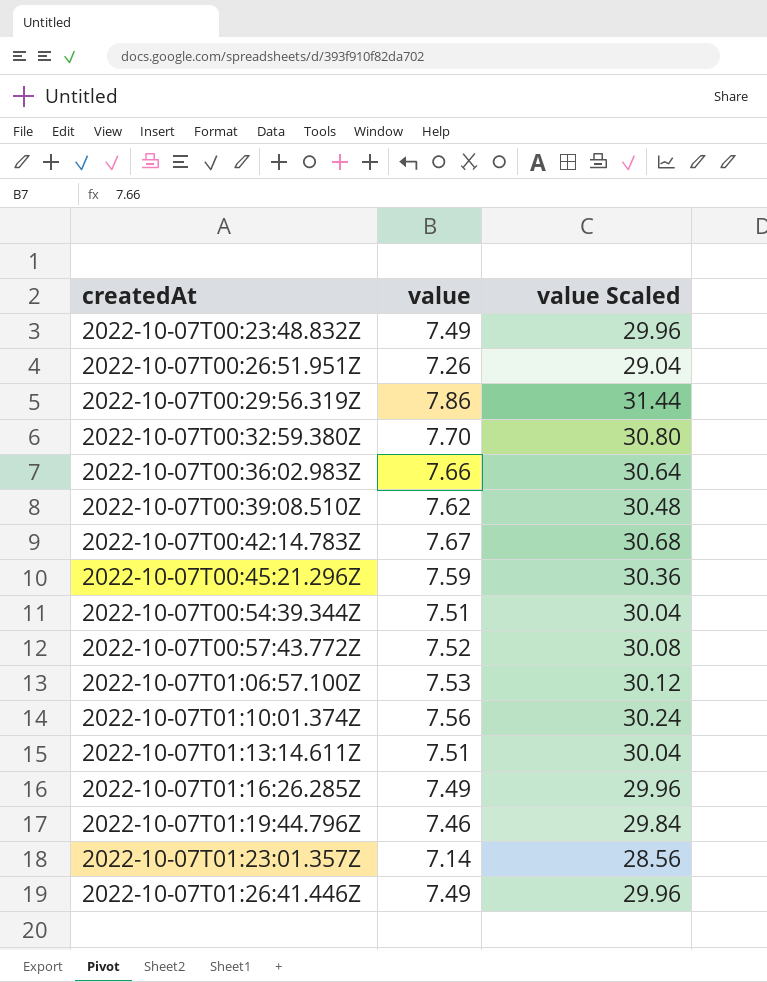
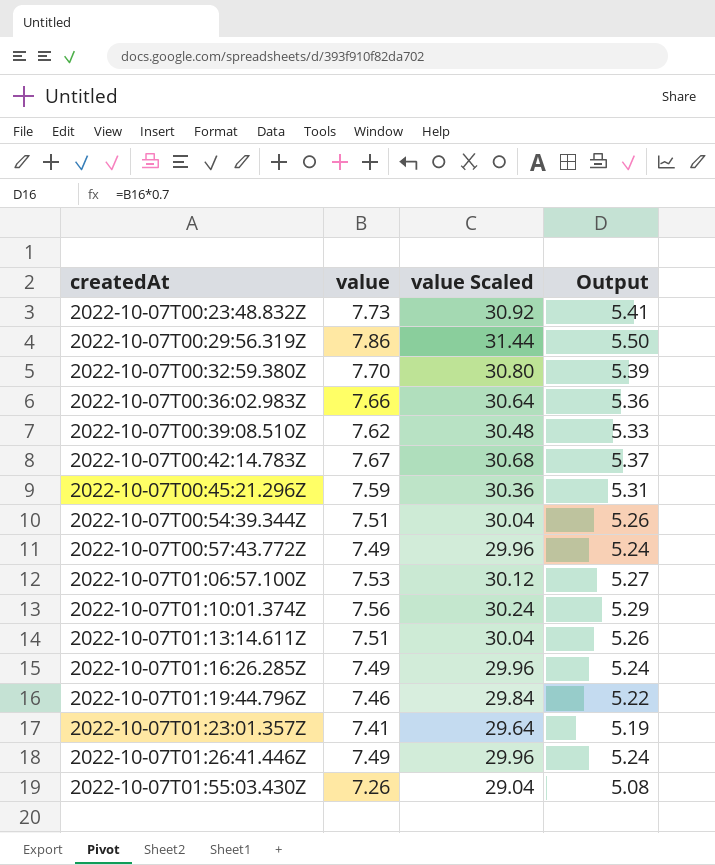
column Output | formula: none -> [value] * 0.7
row 2022-10-07T00:26:51.951Z: 7.26 | 29.04 -> none
2022-10-07T00:23:48.832Z | value: 7.49 -> 7.73
2022-10-07T00:23:48.832Z | value Scaled: 29.96 -> 30.92
2022-10-07T00:57:43.772Z | value: 7.52 -> 7.49
2022-10-07T00:57:43.772Z | value Scaled: 30.08 -> 29.96
2022-10-07T01:23:01.357Z | value: 7.14 -> 7.41
2022-10-07T01:23:01.357Z | value Scaled: 28.56 -> 29.64
row 2022-10-07T01:55:03.430Z: none -> 7.26 | 29.04 | 5.08

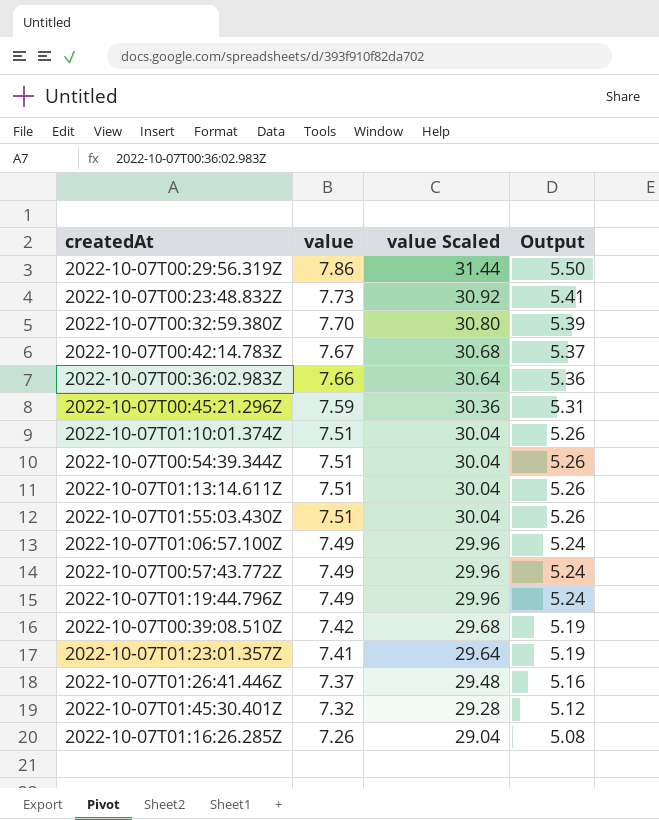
row order: createdAt ascending -> value descending
2022-10-07T01:10:01.374Z | value: 7.56 -> 7.51
2022-10-07T01:10:01.374Z | value Scaled: 30.24 -> 30.04
2022-10-07T01:10:01.374Z | Output: 5.29 -> 5.26
2022-10-07T01:55:03.430Z | value: 7.26 -> 7.51
2022-10-07T01:55:03.430Z | value Scaled: 29.04 -> 30.04
2022-10-07T01:55:03.430Z | Output: 5.08 -> 5.26
2022-10-07T01:06:57.100Z | value: 7.53 -> 7.49
2022-10-07T01:06:57.100Z | value Scaled: 30.12 -> 29.96
2022-10-07T01:06:57.100Z | Output: 5.27 -> 5.24
2022-10-07T01:19:44.796Z | value: 7.46 -> 7.49
2022-10-07T01:19:44.796Z | value Scaled: 29.84 -> 29.96
2022-10-07T01:19:44.796Z | Output: 5.22 -> 5.24
2022-10-07T00:39:08.510Z | value: 7.62 -> 7.42
2022-10-07T00:39:08.510Z | value Scaled: 30.48 -> 29.68
2022-10-07T00:39:08.510Z | Output: 5.33 -> 5.19
2022-10-07T01:26:41.446Z | value: 7.49 -> 7.37
2022-10-07T01:26:41.446Z | value Scaled: 29.96 -> 29.48
2022-10-07T01:26:41.446Z | Output: 5.24 -> 5.16
row 2022-10-07T01:45:30.401Z: none -> 7.32 | 29.28 | 5.12
2022-10-07T01:16:26.285Z | value: 7.49 -> 7.26
2022-10-07T01:16:26.285Z | value Scaled: 29.96 -> 29.04
2022-10-07T01:16:26.285Z | Output: 5.24 -> 5.08

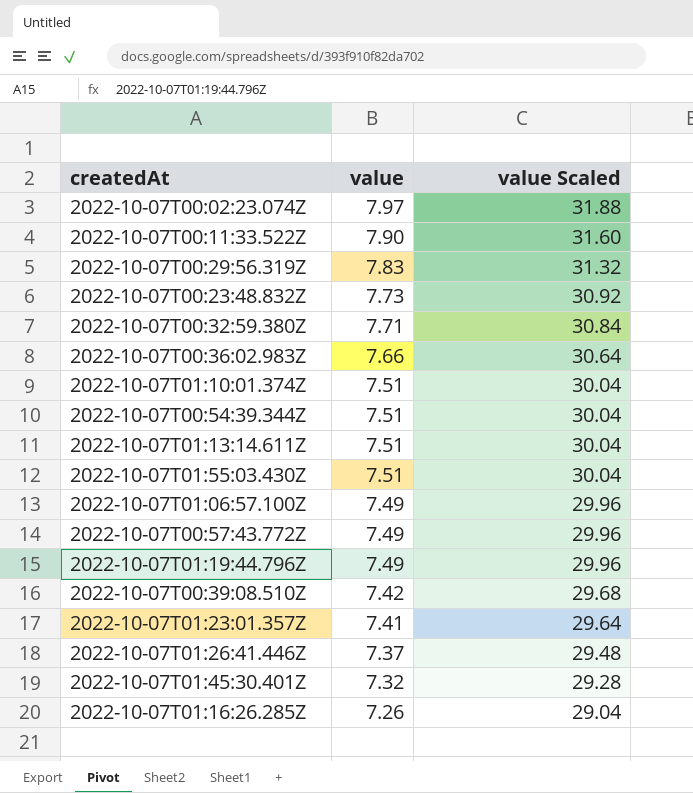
column Output | formula: [value] * 0.7 -> none
row 2022-10-07T00:42:14.783Z: 7.67 | 30.68 | 5.37 -> none
row 2022-10-07T00:45:21.296Z: 7.59 | 30.36 | 5.31 -> none
row 2022-10-07T00:02:23.074Z: none -> 7.97 | 31.88
row 2022-10-07T00:11:33.522Z: none -> 7.90 | 31.60
2022-10-07T00:29:56.319Z | value: 7.86 -> 7.83
2022-10-07T00:29:56.319Z | value Scaled: 31.44 -> 31.32
2022-10-07T00:32:59.380Z | value: 7.70 -> 7.71
2022-10-07T00:32:59.380Z | value Scaled: 30.80 -> 30.84

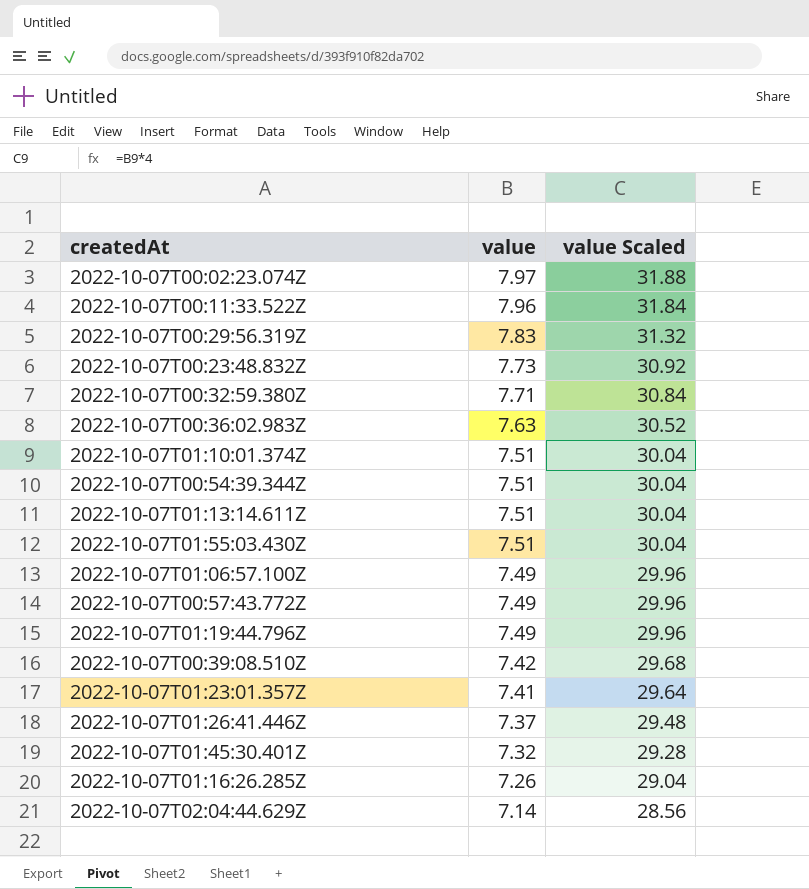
2022-10-07T00:11:33.522Z | value: 7.90 -> 7.96
2022-10-07T00:11:33.522Z | value Scaled: 31.60 -> 31.84
2022-10-07T00:36:02.983Z | value: 7.66 -> 7.63
2022-10-07T00:36:02.983Z | value Scaled: 30.64 -> 30.52
row 2022-10-07T02:04:44.629Z: none -> 7.14 | 28.56

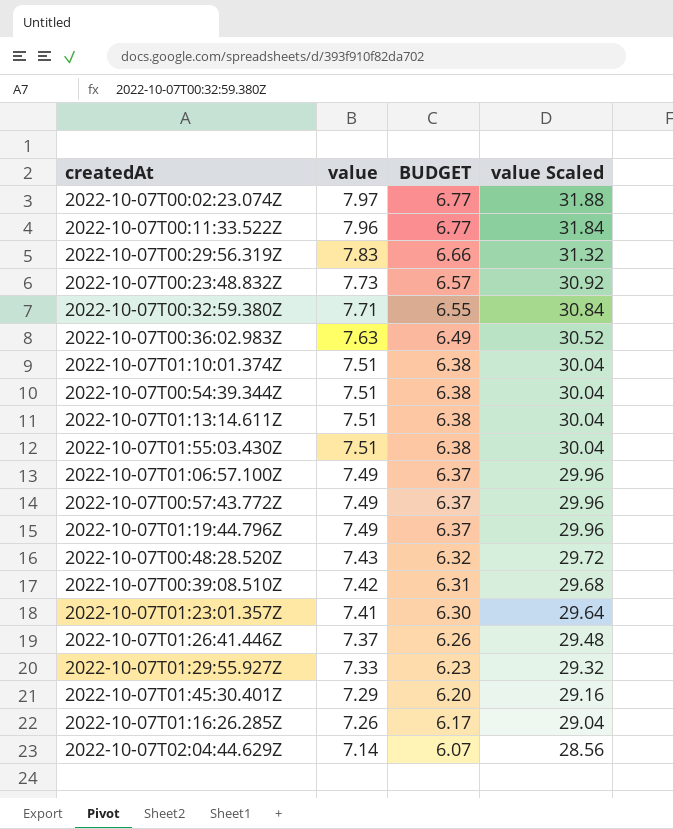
column BUDGET | formula: none -> [value] * 0.85
row 2022-10-07T00:48:28.520Z: none -> 7.43 | 6.32 | 29.72
row 2022-10-07T01:29:55.927Z: none -> 7.33 | 6.23 | 29.32
2022-10-07T01:45:30.401Z | value: 7.32 -> 7.29
2022-10-07T01:45:30.401Z | value Scaled: 29.28 -> 29.16

